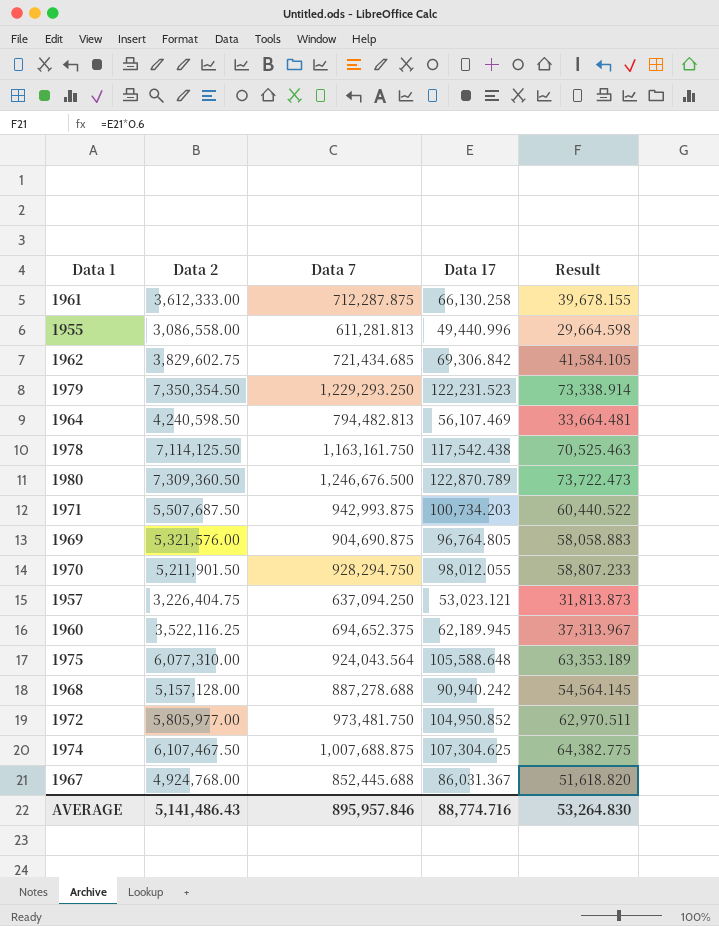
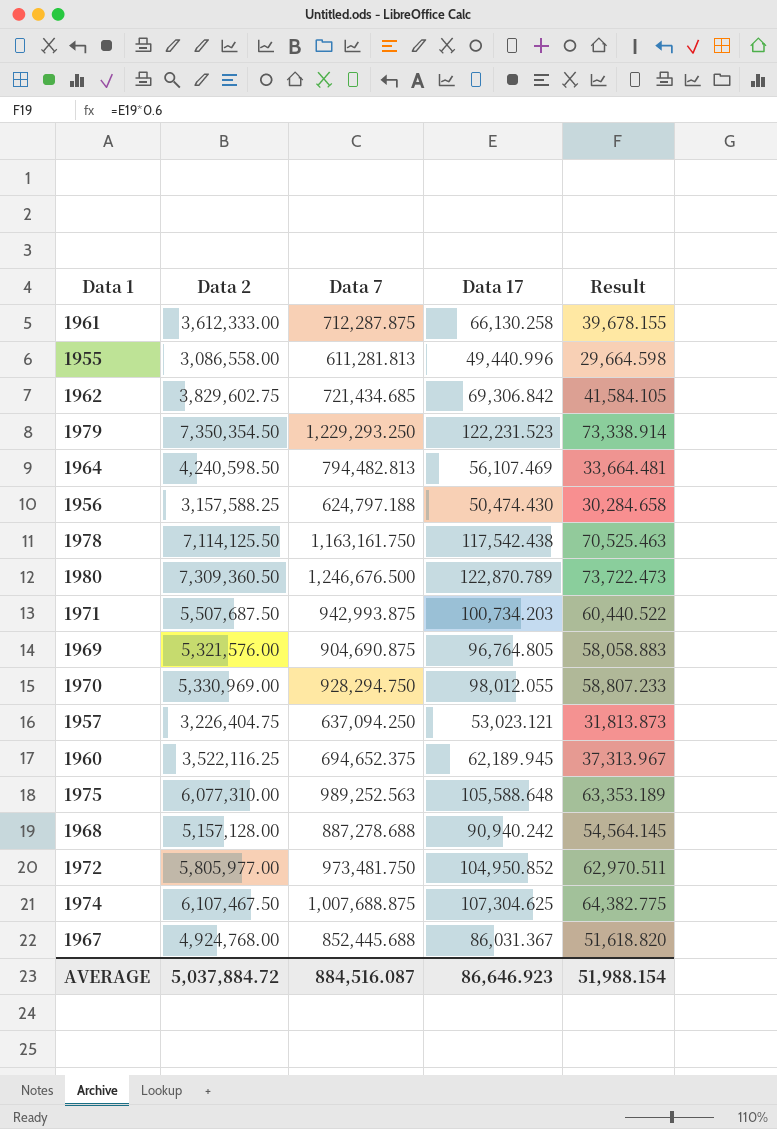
row 1956: none -> 3,157,588.25 | 624,797.188 | 50,474.430 | 30,284.658
1970 | Data 2: 5,211,901.50 -> 5,330,969.00
1975 | Data 7: 924,043.564 -> 989,252.563
AVERAGE | Data 2: 5,141,486.43 -> 5,037,884.72
AVERAGE | Data 7: 895,957.846 -> 884,516.087
AVERAGE | Data 17: 88,774.716 -> 86,646.923
AVERAGE | Result: 53,264.830 -> 51,988.154

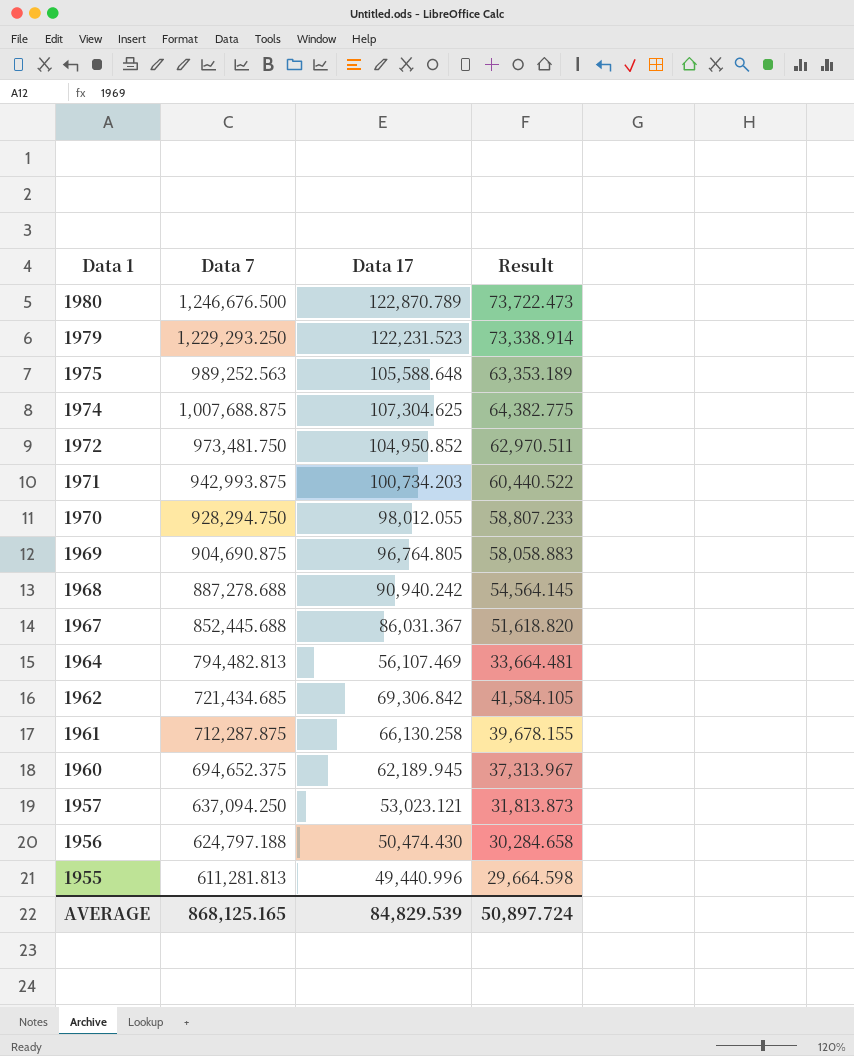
row order: none -> Data 1 descending
column Data 2 | position: 2 -> none
row 1978: 7,114,125.50 | 1,163,161.750 | 117,542.438 | 70,525.463 -> none
AVERAGE | Data 7: 884,516.087 -> 868,125.165
AVERAGE | Data 17: 86,646.923 -> 84,829.539
AVERAGE | Result: 51,988.154 -> 50,897.724

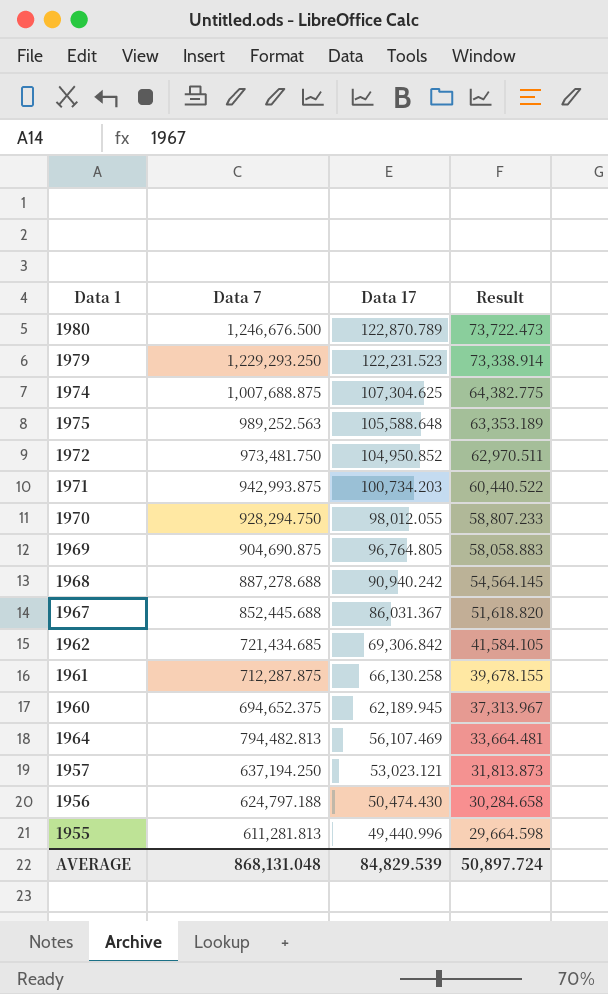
row order: Data 1 descending -> Data 17 descending
1957 | Data 7: 637,094.250 -> 637,194.250
AVERAGE | Data 7: 868,125.165 -> 868,131.048

